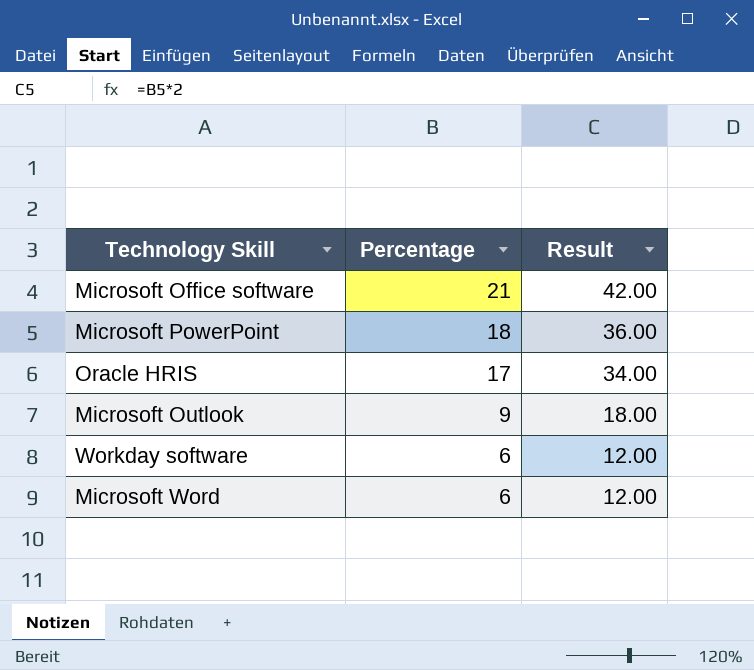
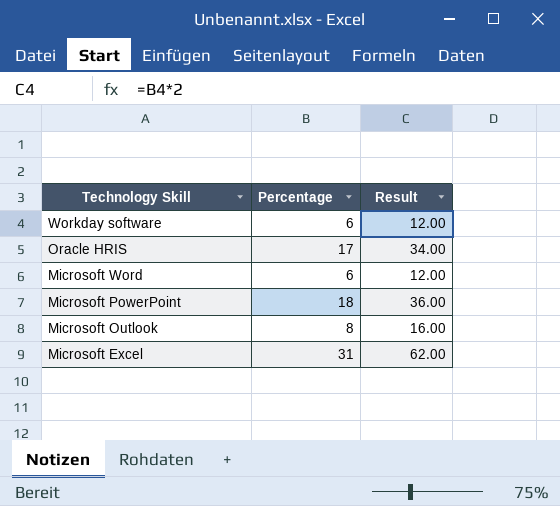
row order: Percentage descending -> Technology Skill descending
row Microsoft Office software: 21 | 42.00 -> none
Microsoft Outlook | Percentage: 9 -> 8
Microsoft Outlook | Result: 18.00 -> 16.00
row Microsoft Excel: none -> 31 | 62.00

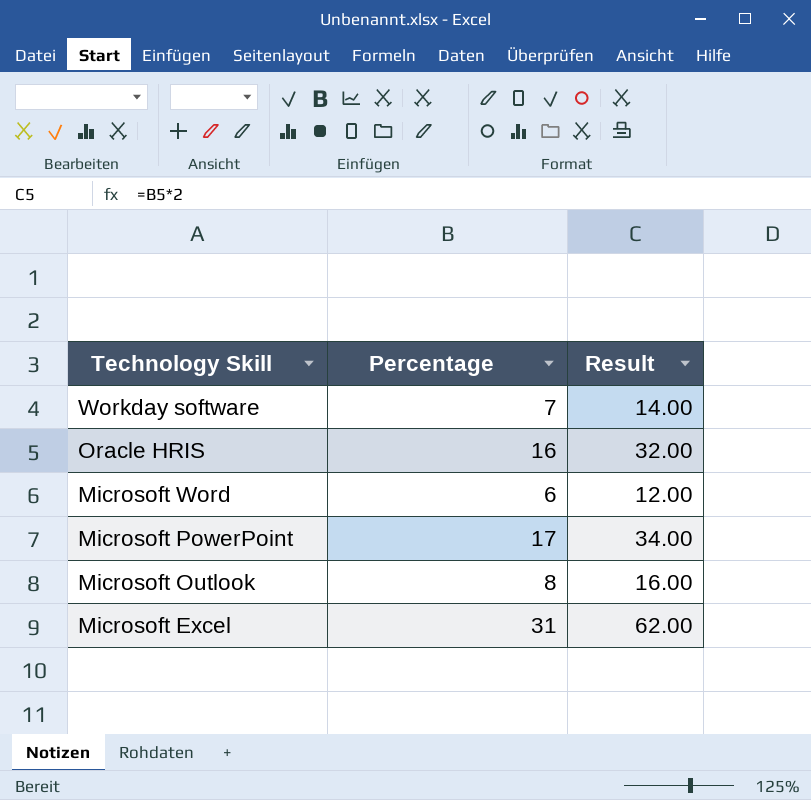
Workday software | Percentage: 6 -> 7
Workday software | Result: 12.00 -> 14.00
Oracle HRIS | Percentage: 17 -> 16
Oracle HRIS | Result: 34.00 -> 32.00
Microsoft PowerPoint | Percentage: 18 -> 17
Microsoft PowerPoint | Result: 36.00 -> 34.00

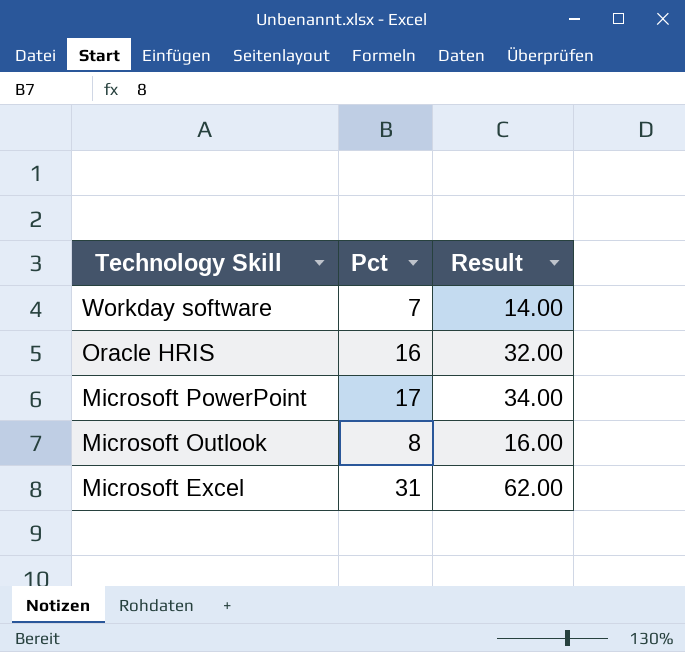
column name: Percentage -> Pct
row Microsoft Word: 6 | 12.00 -> none

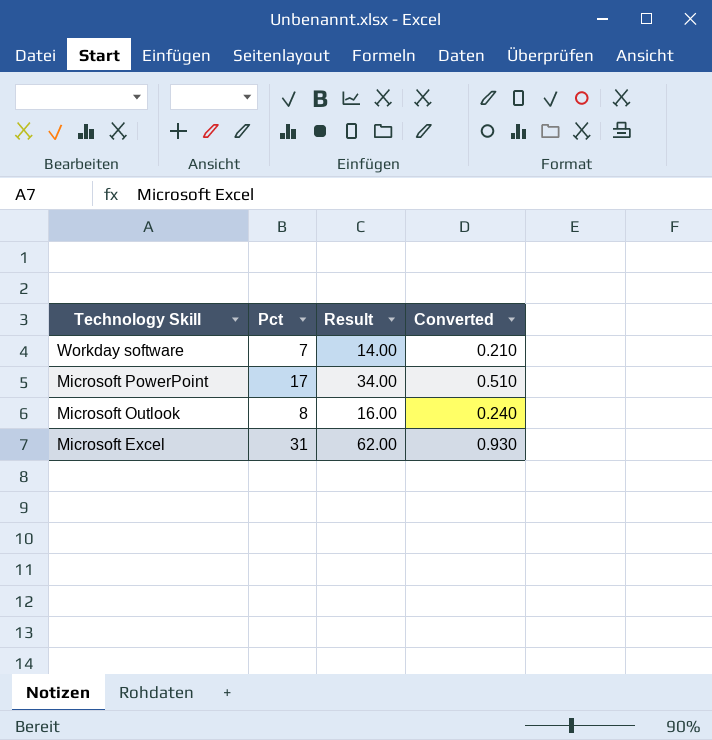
column Converted | formula: none -> [Pct] * 0.03
row Oracle HRIS: 16 | 32.00 -> none

